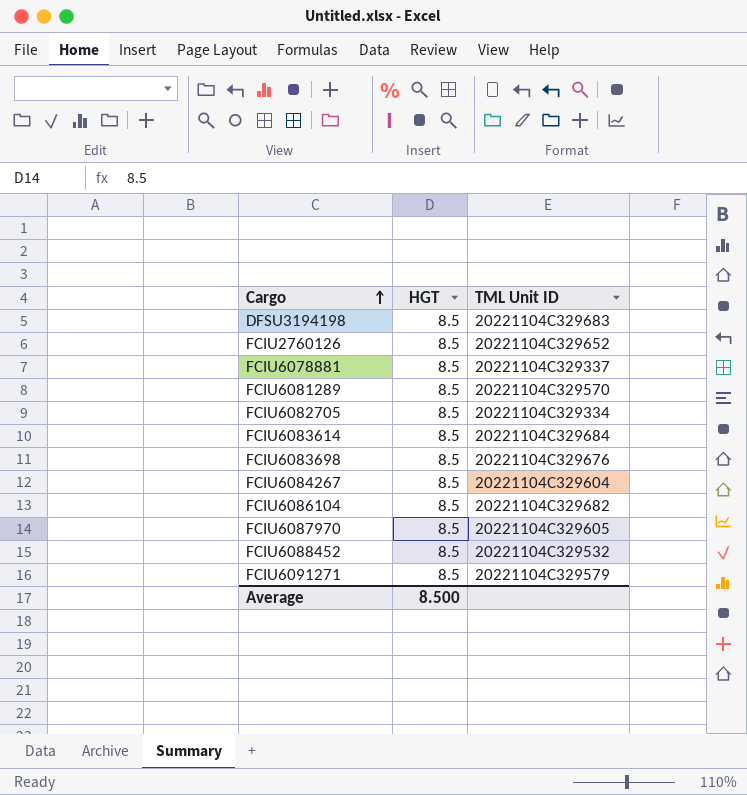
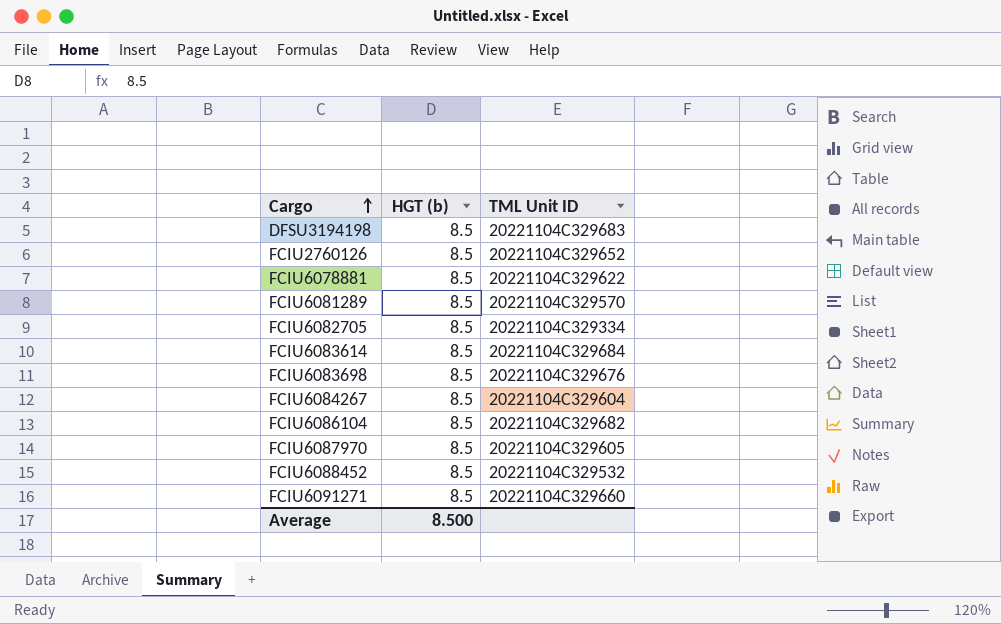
column name: HGT -> HGT (b)
FCIU6078881 | TML Unit ID: 20221104C329337 -> 20221104C329622
FCIU6091271 | TML Unit ID: 20221104C329579 -> 20221104C329660

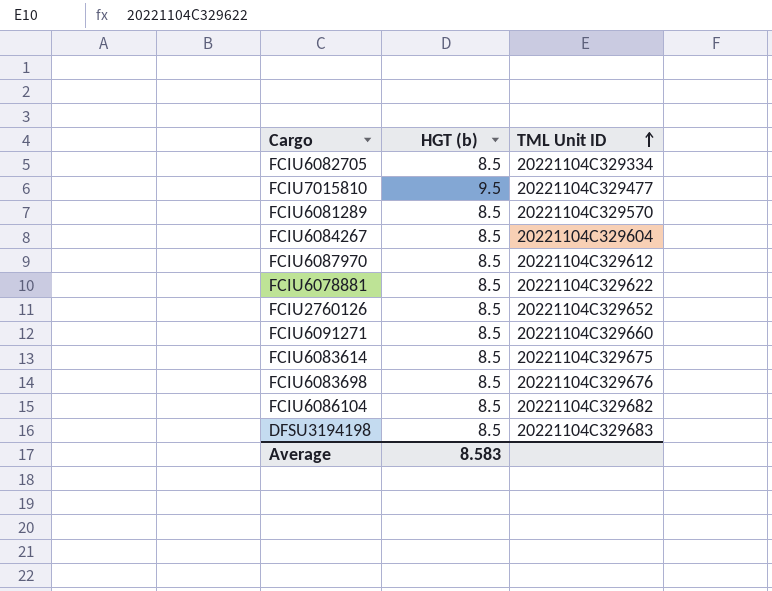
row order: Cargo ascending -> TML Unit ID ascending
row FCIU6088452: 8.5 | 20221104C329532 -> none
row FCIU7015810: none -> 9.5 | 20221104C329477
FCIU6087970 | TML Unit ID: 20221104C329605 -> 20221104C329612
FCIU6083614 | TML Unit ID: 20221104C329684 -> 20221104C329675
Average | HGT (b): 8.500 -> 8.583

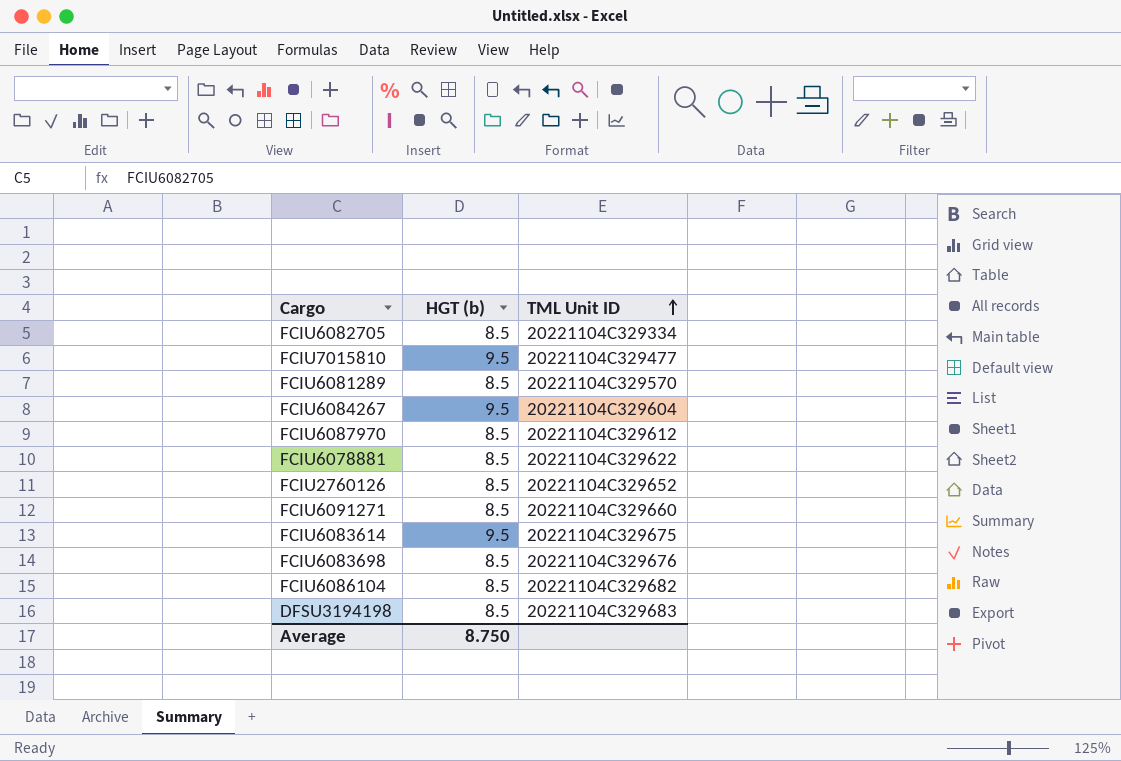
FCIU6084267 | HGT (b): 8.5 -> 9.5
FCIU6083614 | HGT (b): 8.5 -> 9.5
Average | HGT (b): 8.583 -> 8.750

